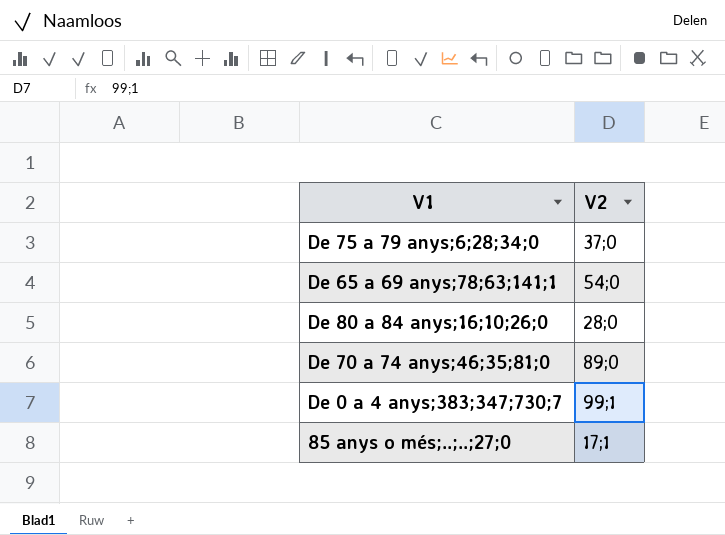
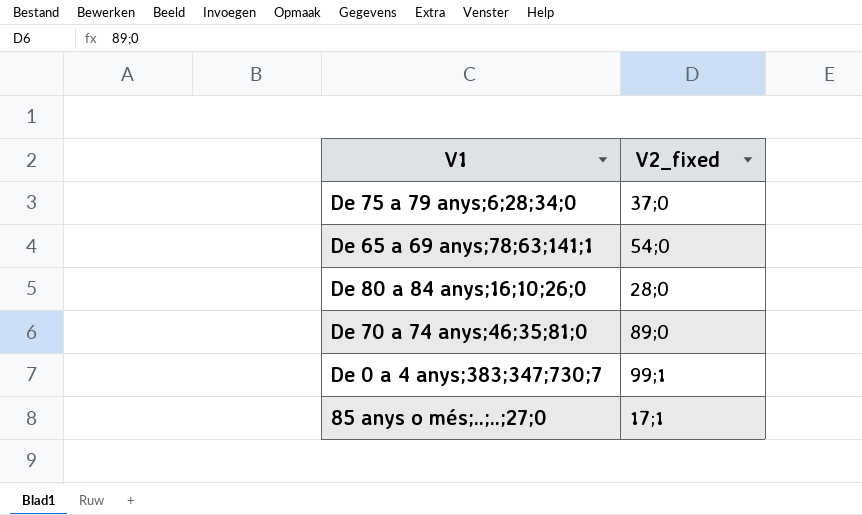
column name: V2 -> V2_fixed

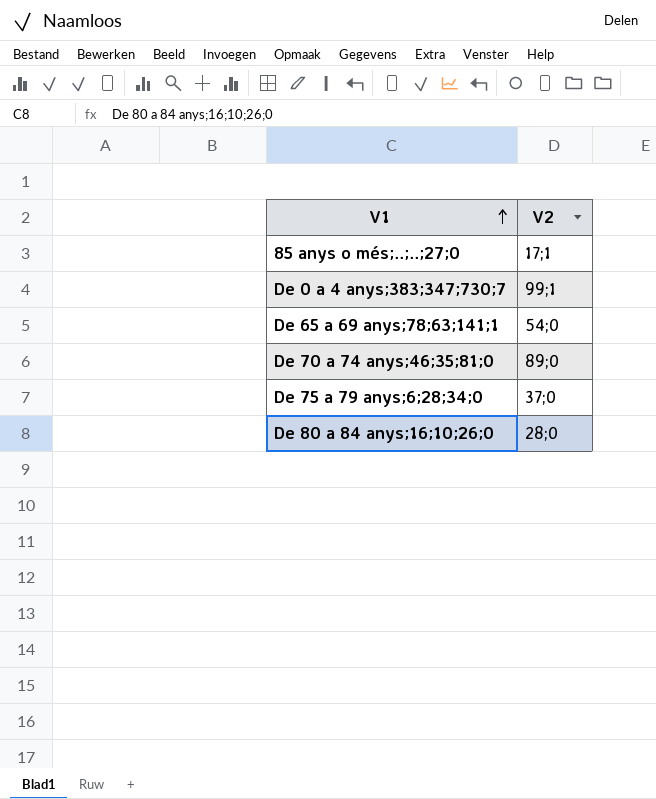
row order: none -> V1 ascending
column name: V2_fixed -> V2

